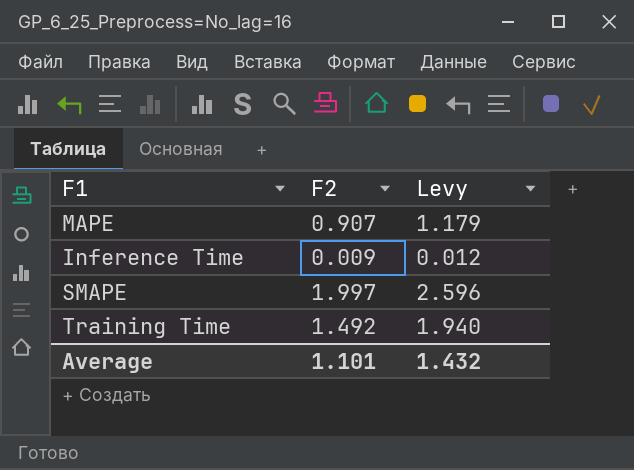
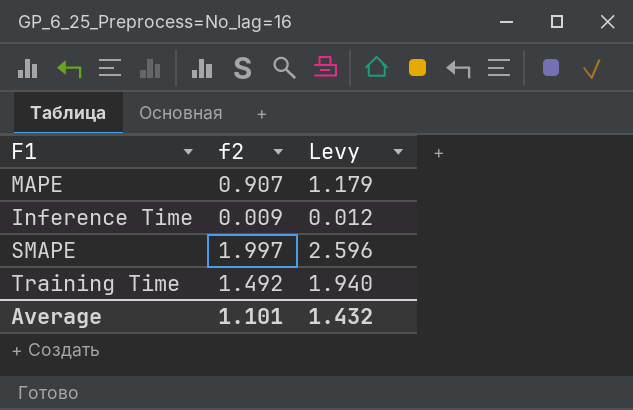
column name: F2 -> f2

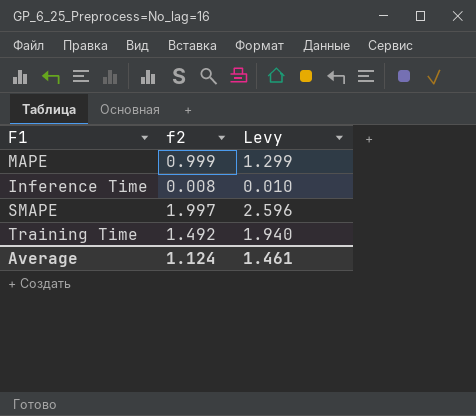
MAPE | f2: 0.907 -> 0.999
MAPE | Levy: 1.179 -> 1.299
Inference Time | f2: 0.009 -> 0.008
Inference Time | Levy: 0.012 -> 0.010
Average | f2: 1.101 -> 1.124
Average | Levy: 1.432 -> 1.461

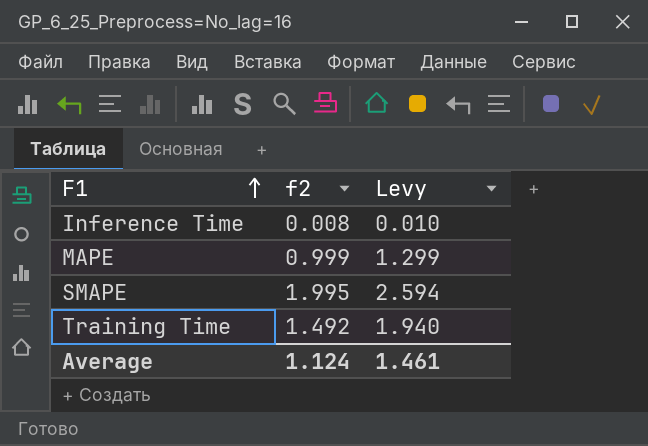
row order: none -> F1 ascending
SMAPE | f2: 1.997 -> 1.995
SMAPE | Levy: 2.596 -> 2.594

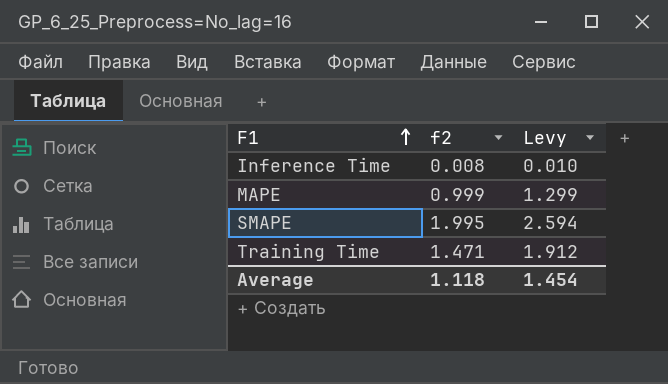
Training Time | f2: 1.492 -> 1.471
Training Time | Levy: 1.940 -> 1.912
Average | f2: 1.124 -> 1.118
Average | Levy: 1.461 -> 1.454

